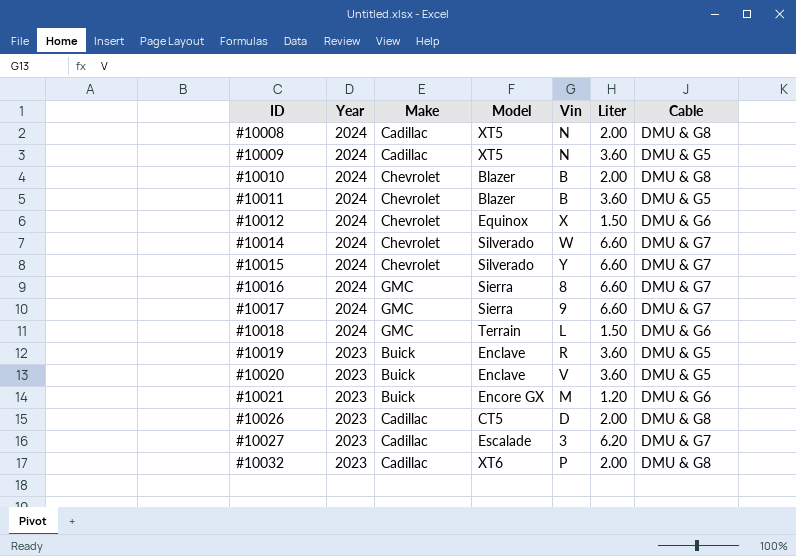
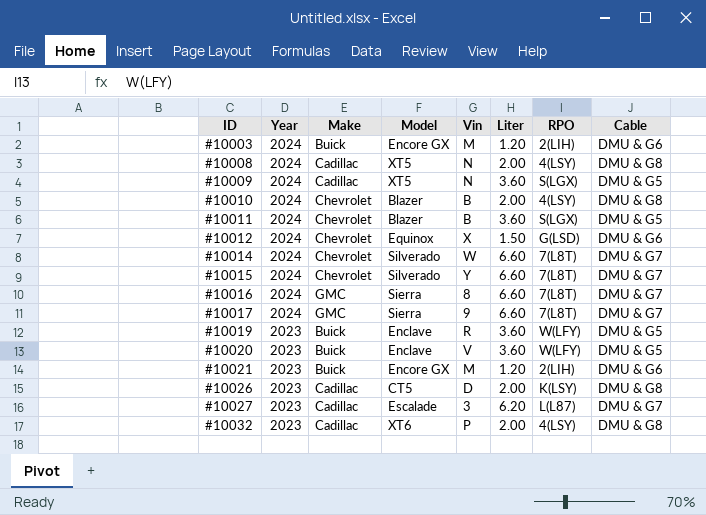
column RPO | position: none -> 7
row #10018: 2024 | GMC | Terrain | L | 1.50 | DMU & G6 -> none
row #10003: none -> 2024 | Buick | Encore GX | M | 1.20 | 2(LIH) | DMU & G6

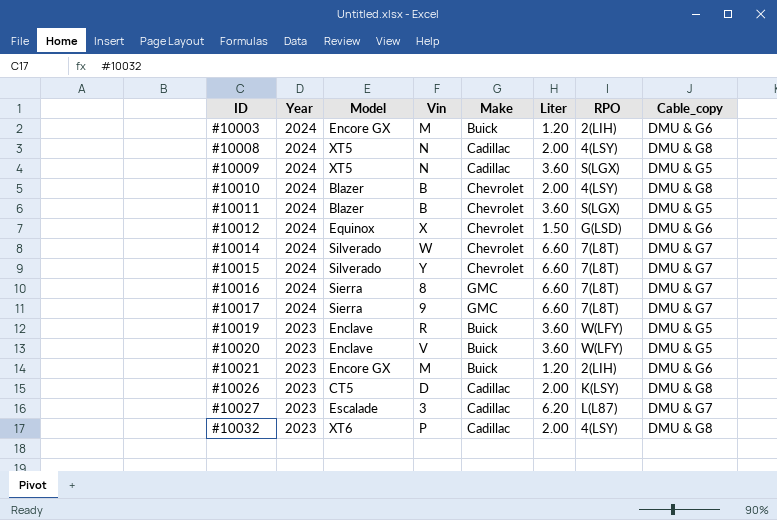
column Make | position: 3 -> 5
column name: Cable -> Cable_copy

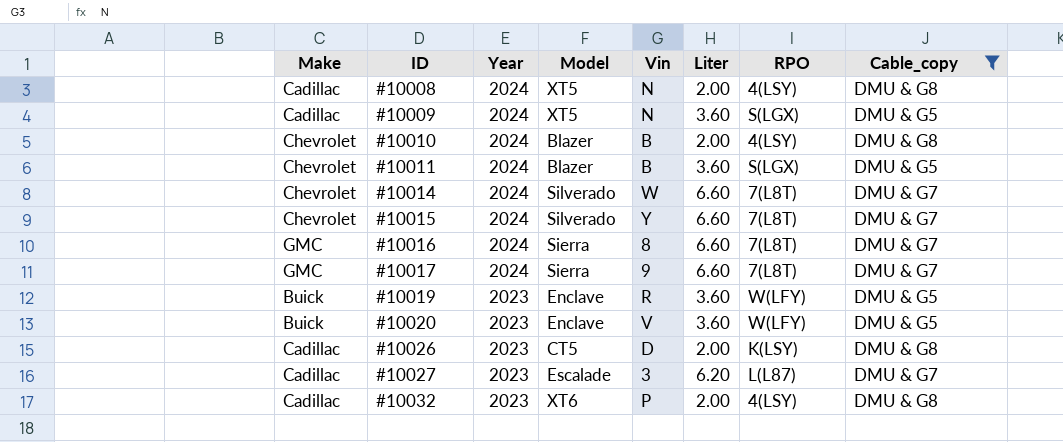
filter: none -> Cable_copy != DMU & G6
column Make | position: 5 -> 1

